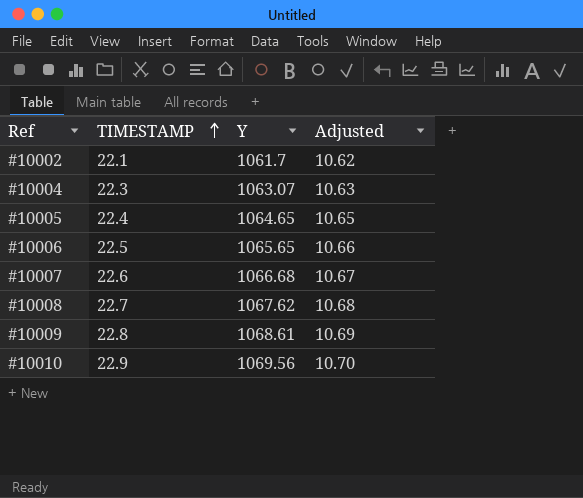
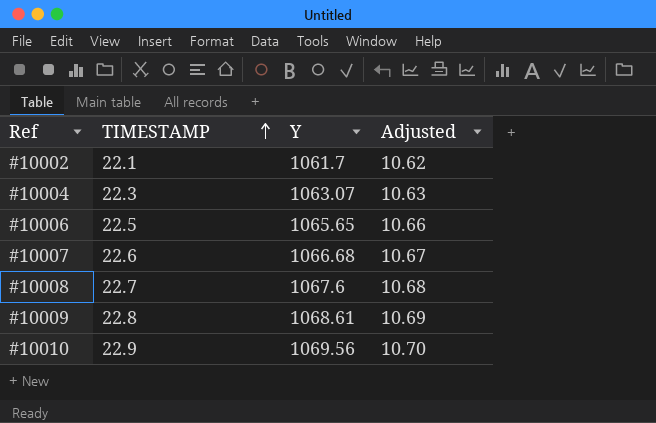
row #10005: 22.4 | 1064.65 | 10.65 -> none
#10008 | Y: 1067.62 -> 1067.6

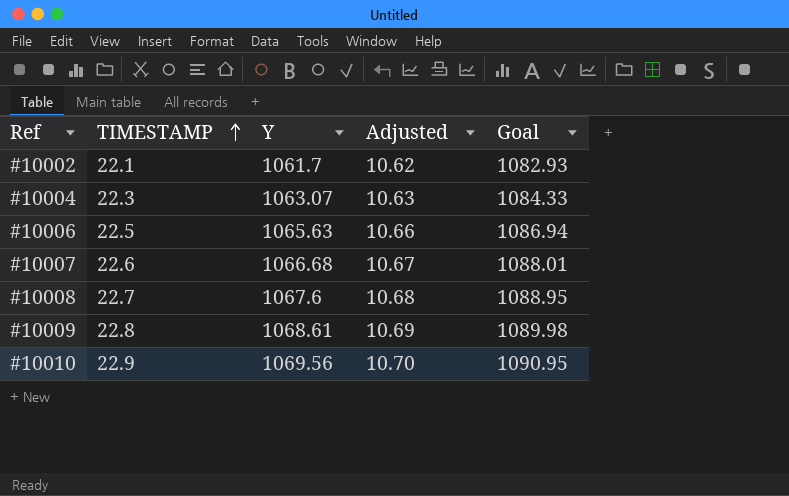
column Goal | formula: none -> [Y] * 1.02
#10006 | Y: 1065.65 -> 1065.63

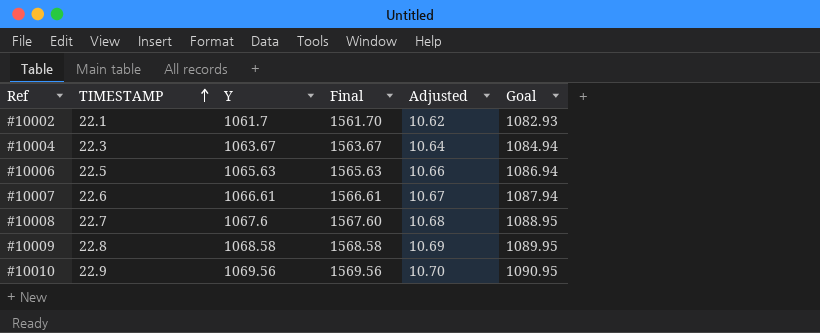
column Final | formula: none -> [Y] + 500
#10004 | Y: 1063.07 -> 1063.67
#10004 | Adjusted: 10.63 -> 10.64
#10004 | Goal: 1084.33 -> 1084.94
#10007 | Y: 1066.68 -> 1066.61
#10007 | Goal: 1088.01 -> 1087.94
#10009 | Y: 1068.61 -> 1068.58
#10009 | Goal: 1089.98 -> 1089.95

